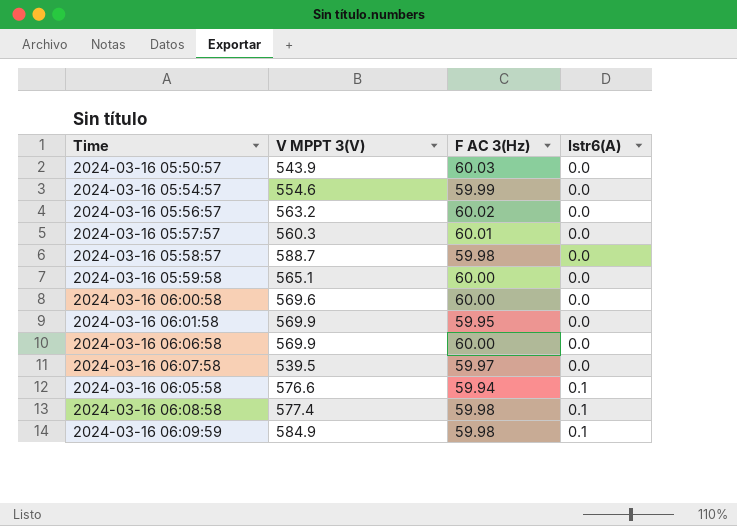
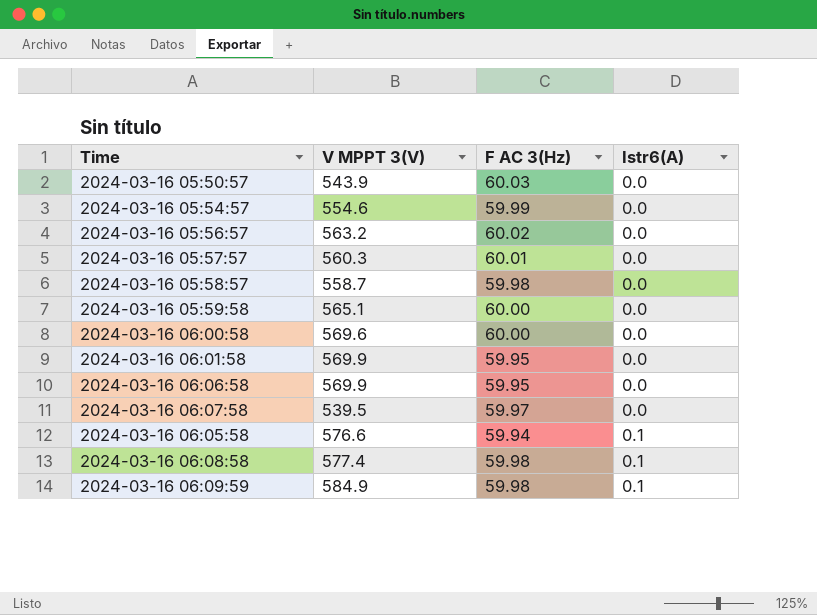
2024-03-16 05:58:57 | V MPPT 3(V): 588.7 -> 558.7
2024-03-16 06:06:58 | F AC 3(Hz): 60.00 -> 59.95

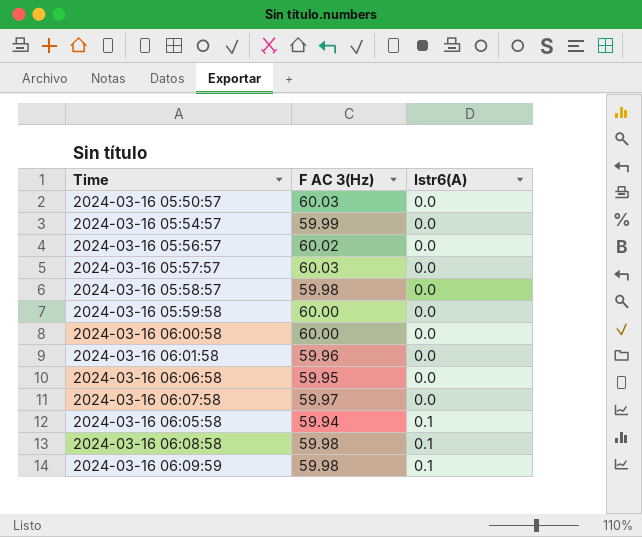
column V MPPT 3(V) | position: 2 -> none
2024-03-16 05:57:57 | F AC 3(Hz): 60.01 -> 60.03
2024-03-16 06:01:58 | F AC 3(Hz): 59.95 -> 59.96

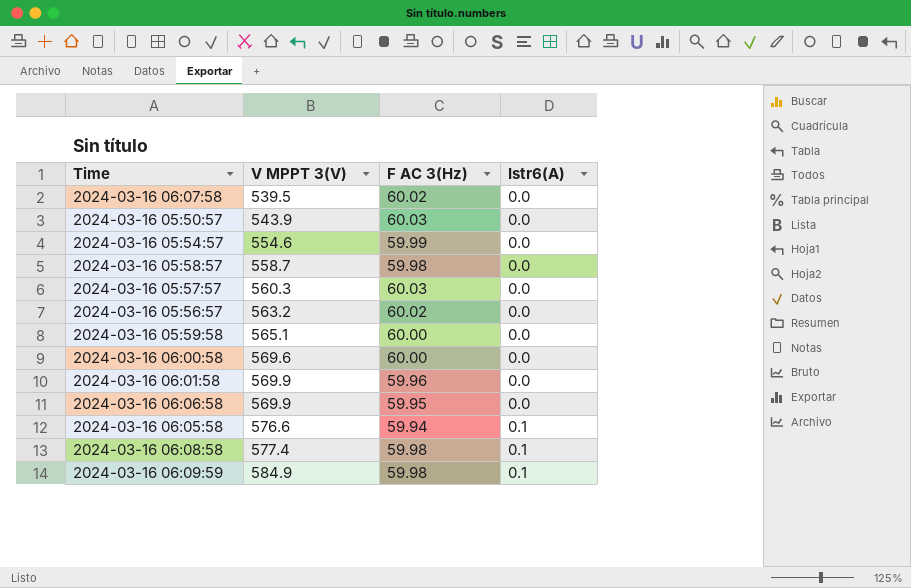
row order: Istr6(A) ascending -> V MPPT 3(V) ascending
column V MPPT 3(V) | position: none -> 2
2024-03-16 06:07:58 | F AC 3(Hz): 59.97 -> 60.02

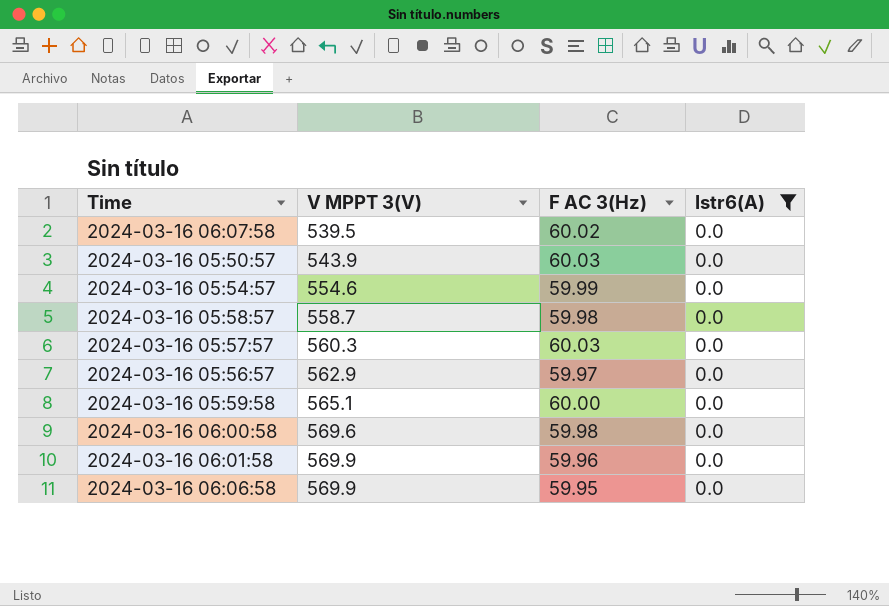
filter: none -> Istr6(A) = 0.0
2024-03-16 05:56:57 | V MPPT 3(V): 563.2 -> 562.9
2024-03-16 05:56:57 | F AC 3(Hz): 60.02 -> 59.97
2024-03-16 06:00:58 | F AC 3(Hz): 60.00 -> 59.98

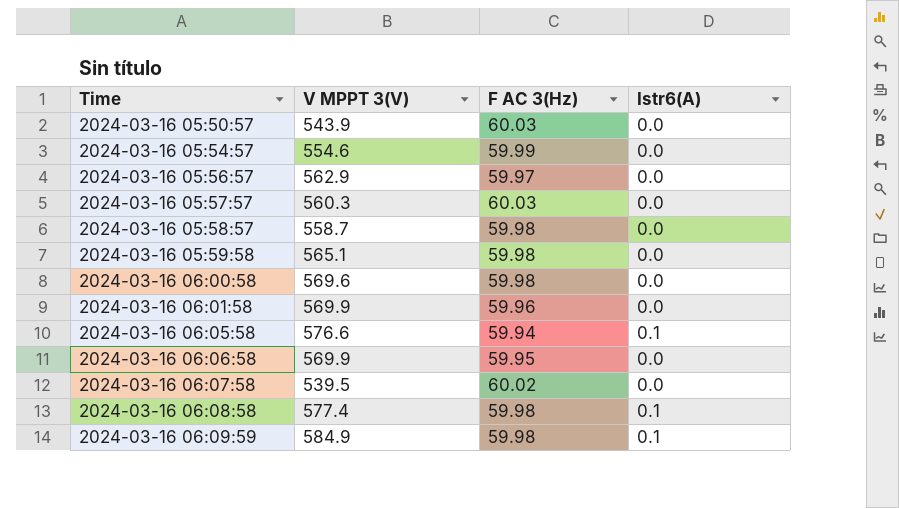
filter: Istr6(A) = 0.0 -> none
row order: V MPPT 3(V) ascending -> Time ascending
2024-03-16 05:59:58 | F AC 3(Hz): 60.00 -> 59.98

